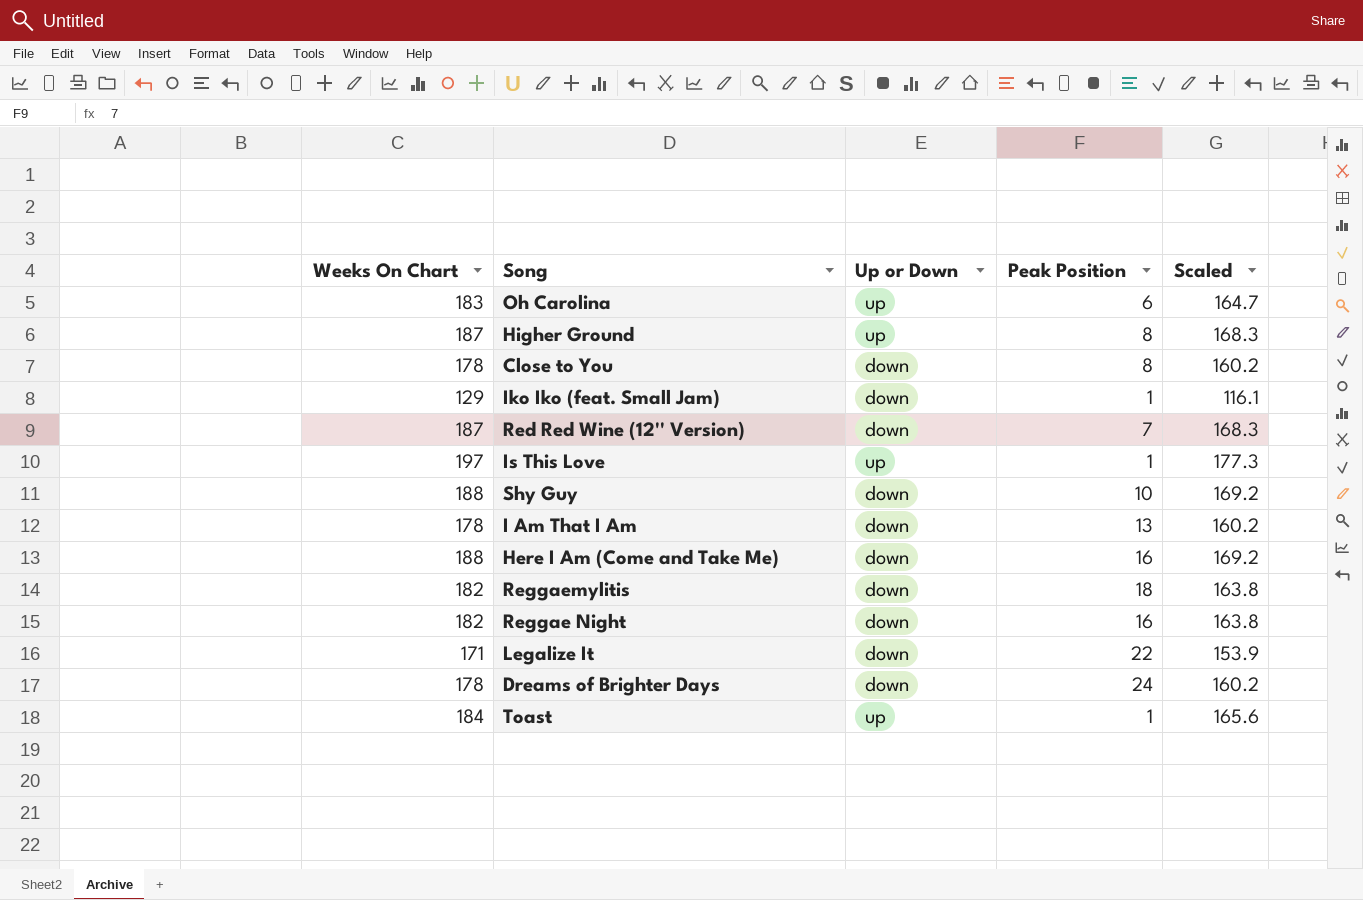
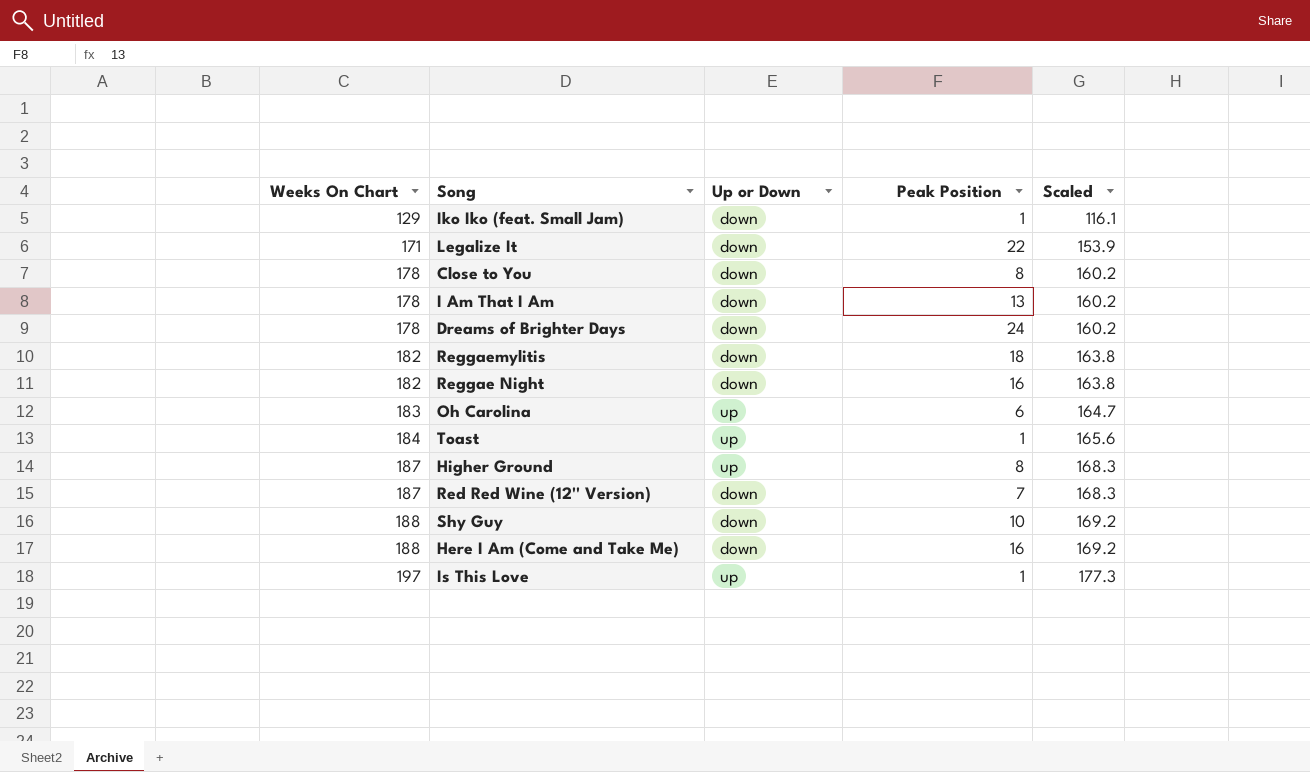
row order: none -> Weeks On Chart ascending

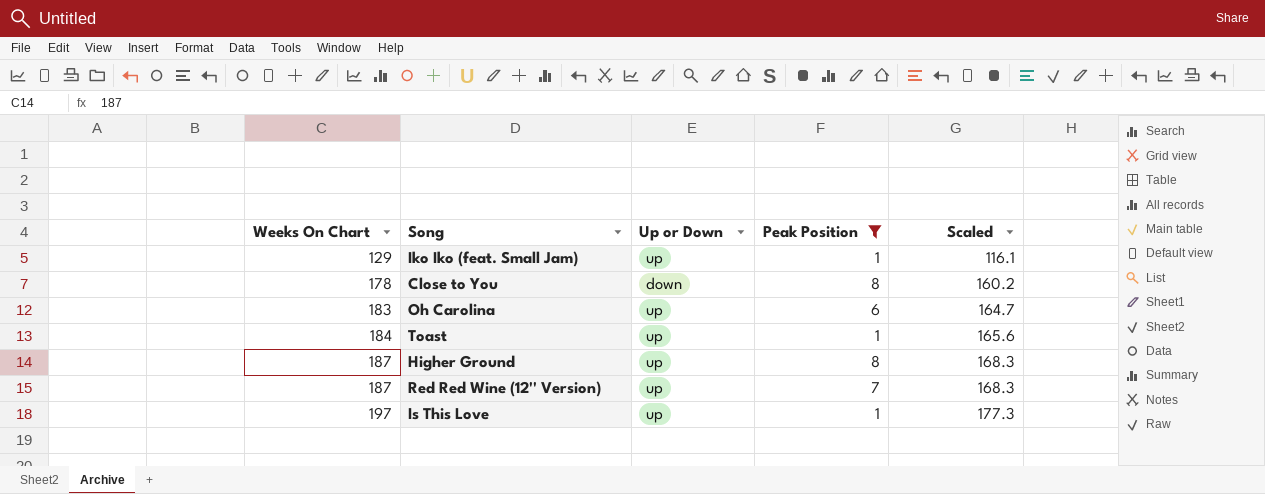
filter: none -> Peak Position <= 8
Iko Iko (feat. Small Jam) | Up or Down: down -> up
Red Red Wine (12'' Version) | Up or Down: down -> up

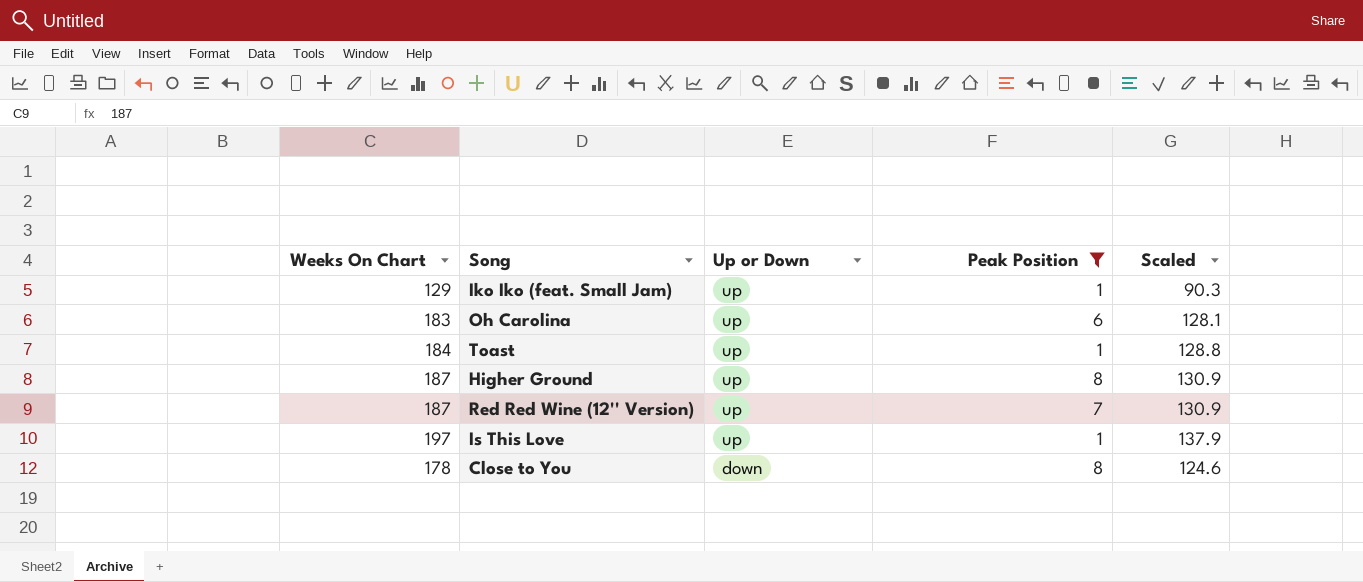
row order: Weeks On Chart ascending -> Up or Down descending
column Scaled | formula: [Weeks On Chart] * 0.9 -> [Weeks On Chart] * 0.7

